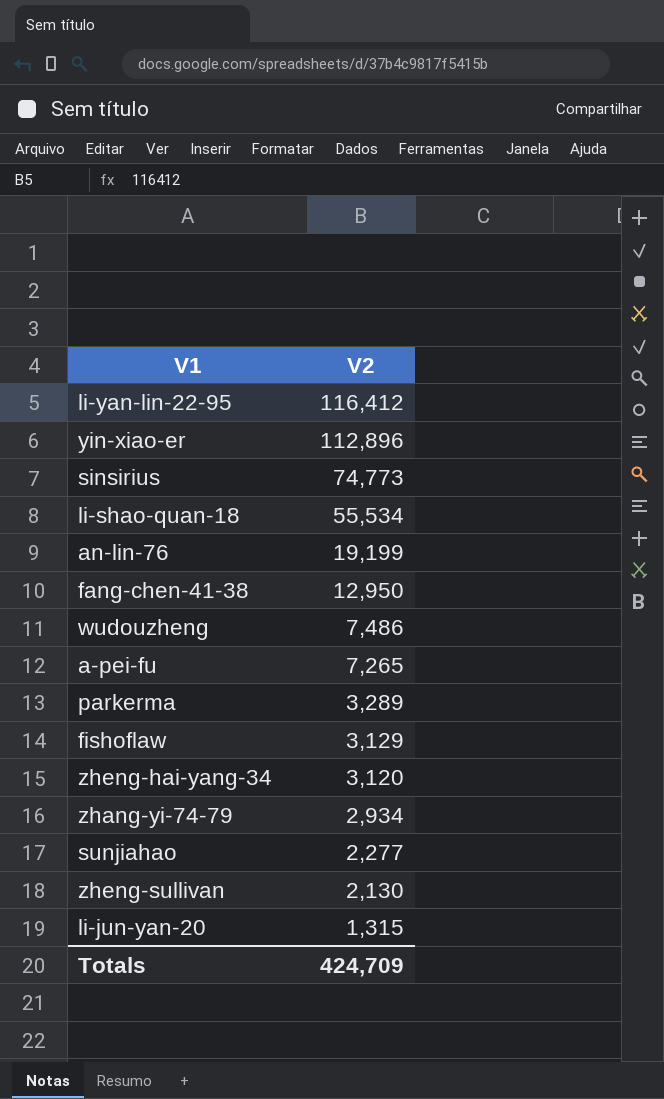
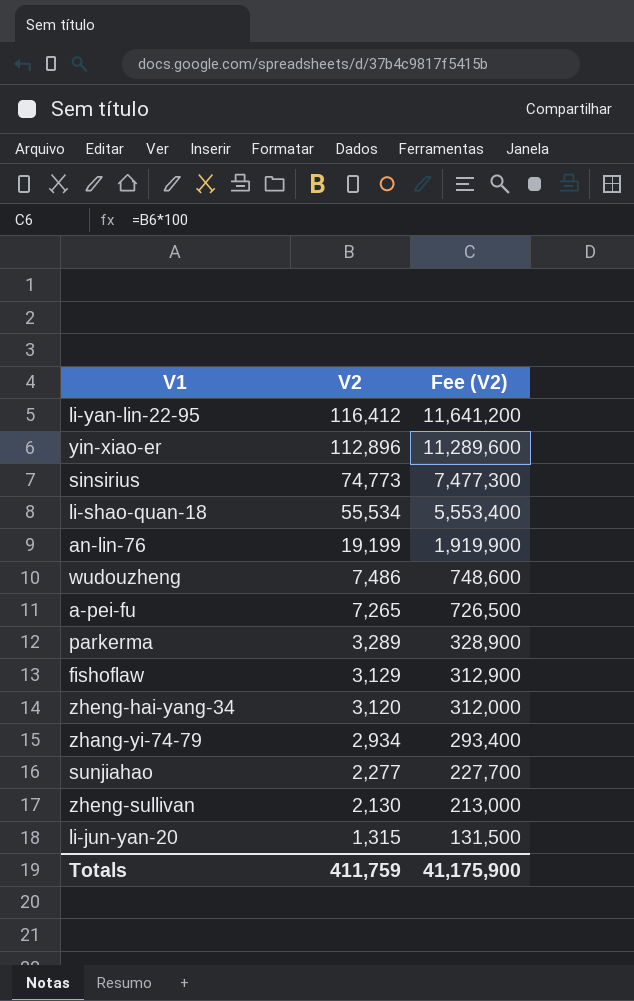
column Fee (V2) | formula: none -> [V2] * 100
row fang-chen-41-38: 12,950 -> none
Totals | V2: 424,709 -> 411,759

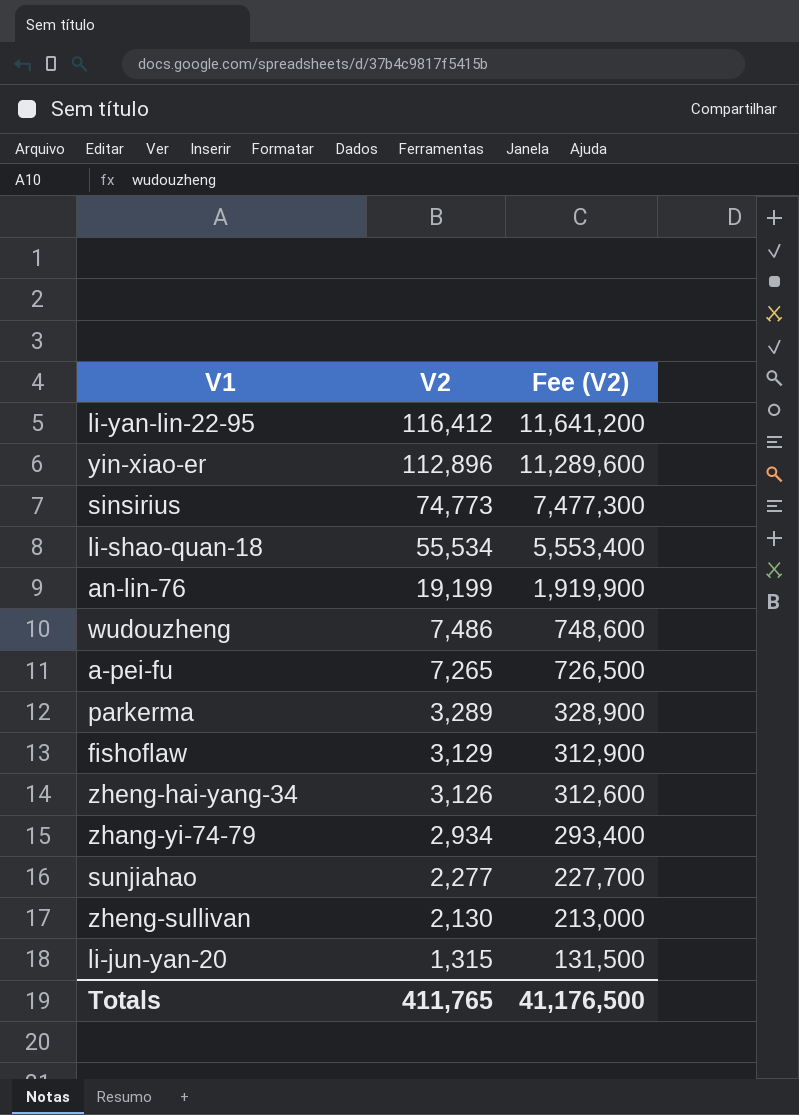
zheng-hai-yang-34 | V2: 3,120 -> 3,126
zheng-hai-yang-34 | Fee (V2): 312,000 -> 312,600
Totals | V2: 411,759 -> 411,765
Totals | Fee (V2): 41,175,900 -> 41,176,500

